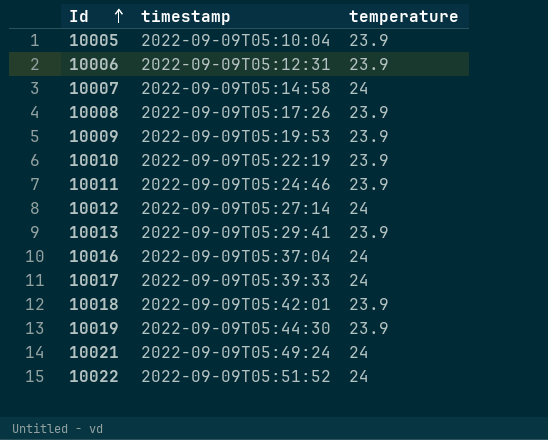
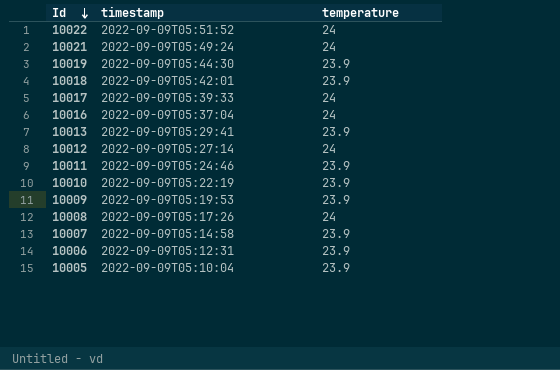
row order: Id ascending -> Id descending
10008 | temperature: 23.9 -> 24
10007 | temperature: 24 -> 23.9

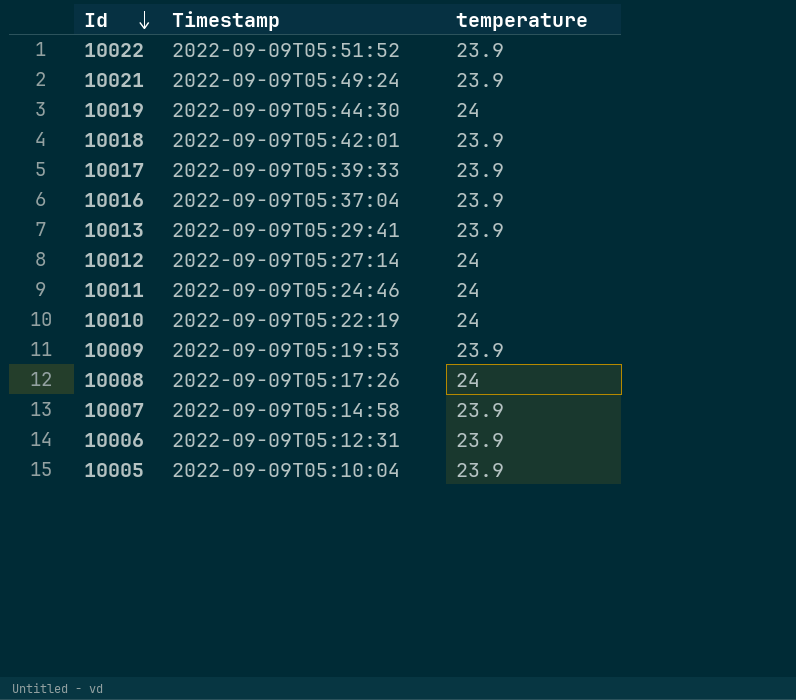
column name: timestamp -> Timestamp
10022 | temperature: 24 -> 23.9
10021 | temperature: 24 -> 23.9
10019 | temperature: 23.9 -> 24
10017 | temperature: 24 -> 23.9
10016 | temperature: 24 -> 23.9
10011 | temperature: 23.9 -> 24
10010 | temperature: 23.9 -> 24

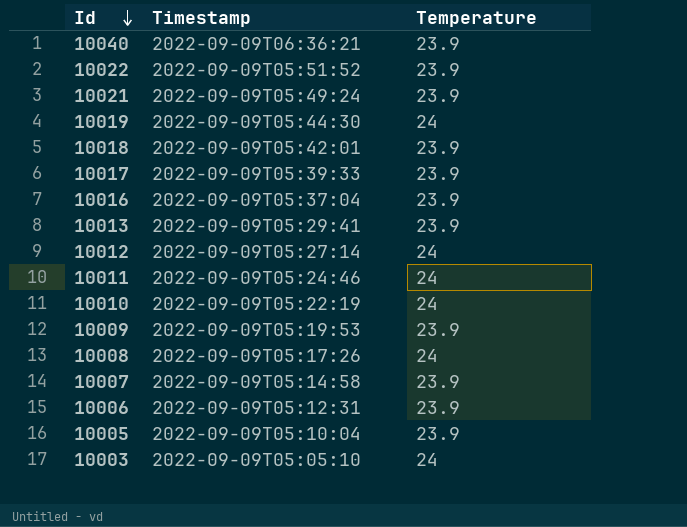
column name: temperature -> Temperature
row 10040: none -> 2022-09-09T06:36:21 | 23.9
row 10003: none -> 2022-09-09T05:05:10 | 24

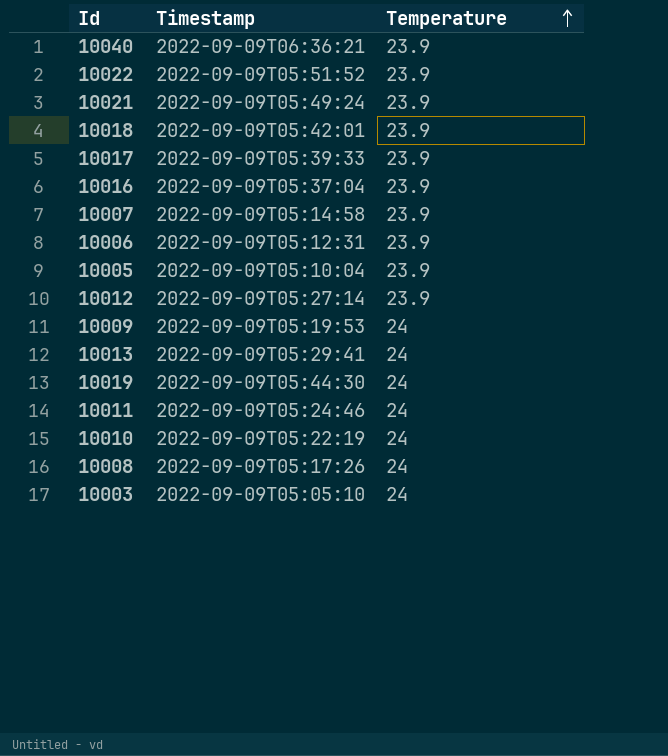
row order: Id descending -> Temperature ascending
10012 | Temperature: 24 -> 23.9
10009 | Temperature: 23.9 -> 24
10013 | Temperature: 23.9 -> 24

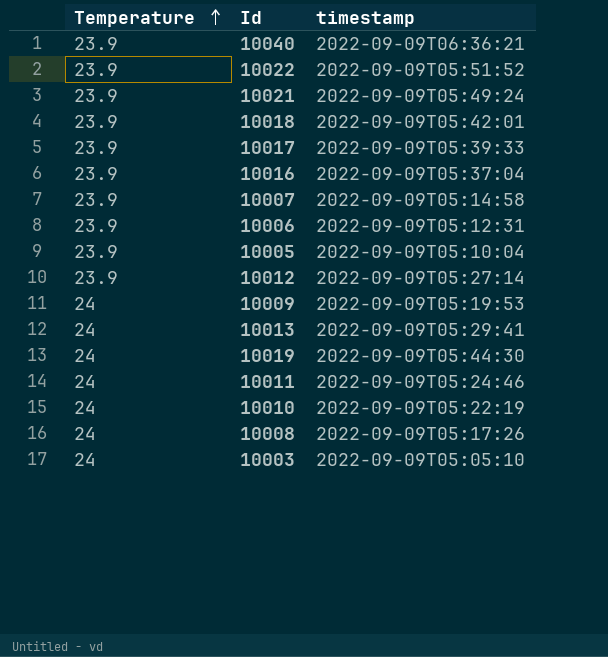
column Temperature | position: 3 -> 1
column name: Timestamp -> timestamp

